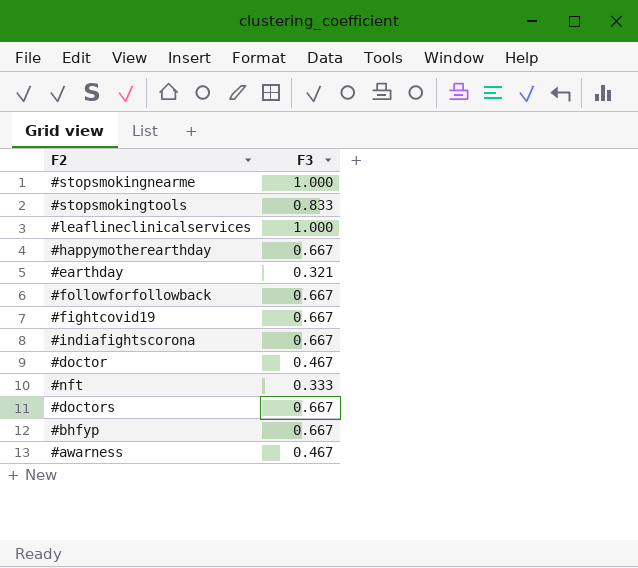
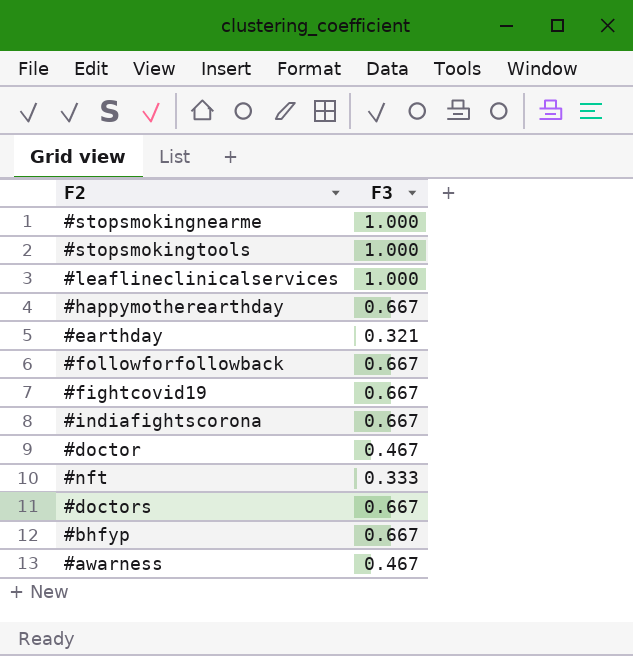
#stopsmokingtools | F3: 0.833 -> 1.000

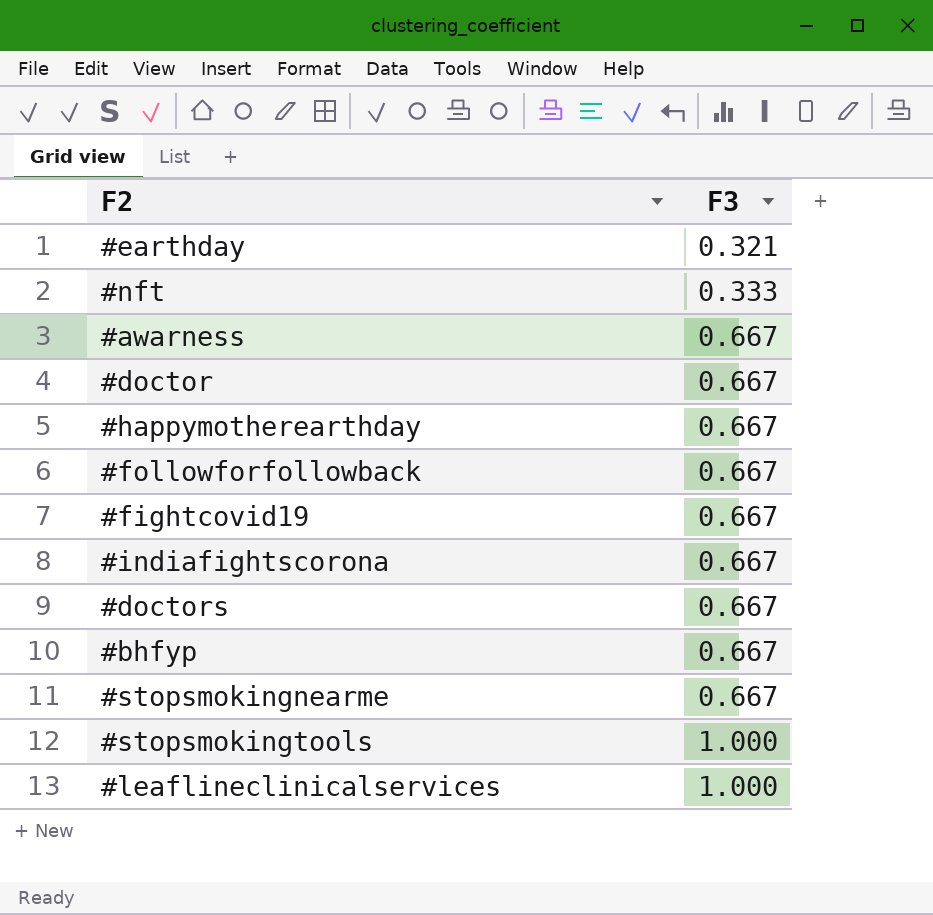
row order: none -> F3 ascending
#awarness | F3: 0.467 -> 0.667
#doctor | F3: 0.467 -> 0.667
#stopsmokingnearme | F3: 1.000 -> 0.667

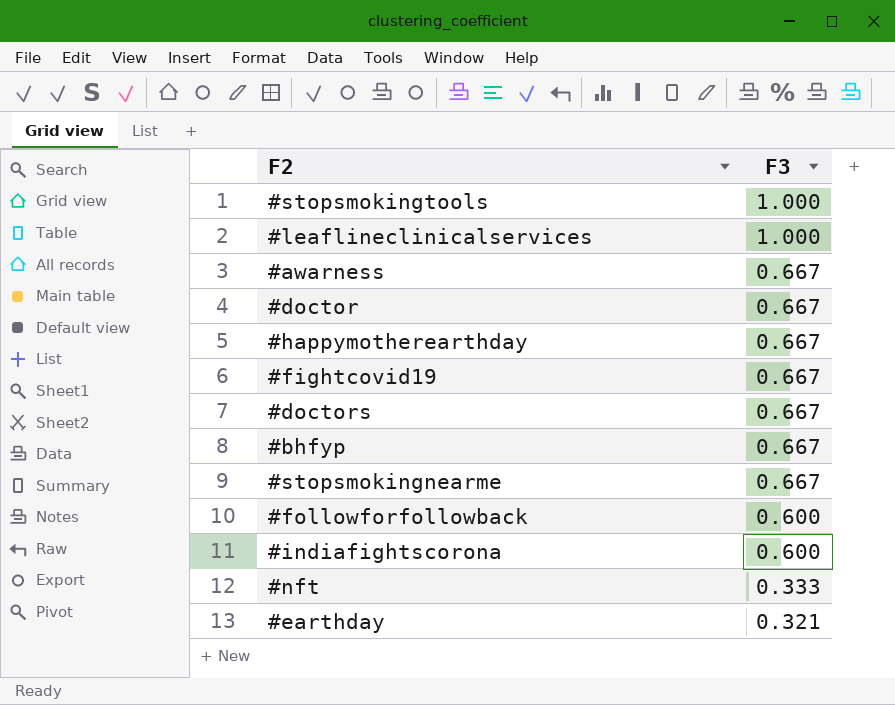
row order: F3 ascending -> F3 descending
#followforfollowback | F3: 0.667 -> 0.600
#indiafightscorona | F3: 0.667 -> 0.600

